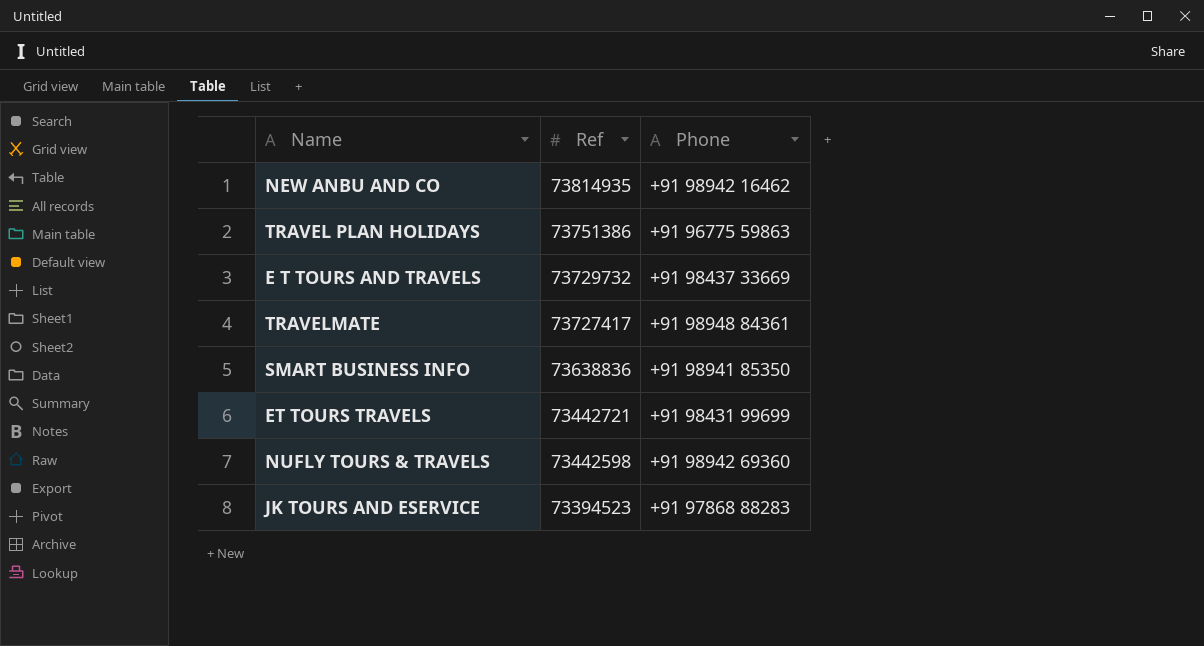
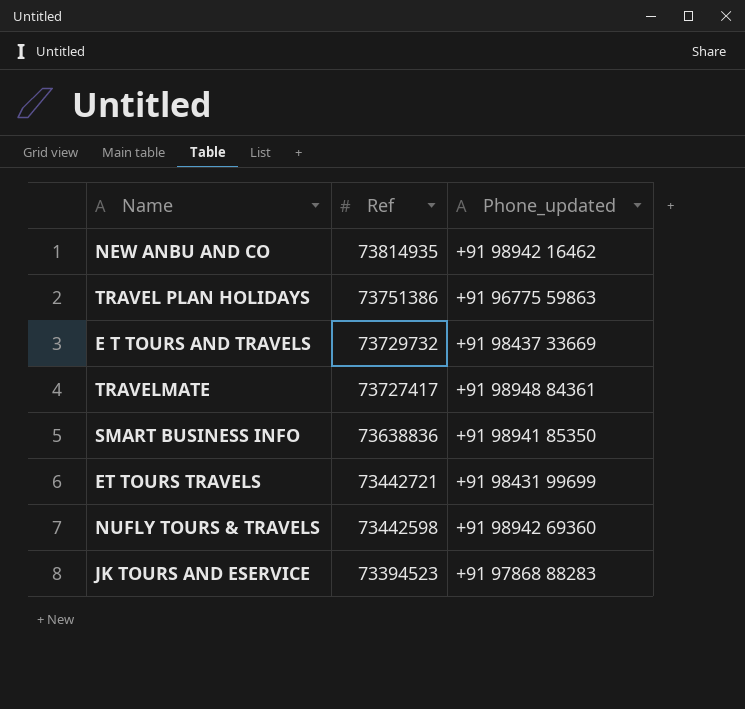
column name: Phone -> Phone_updated

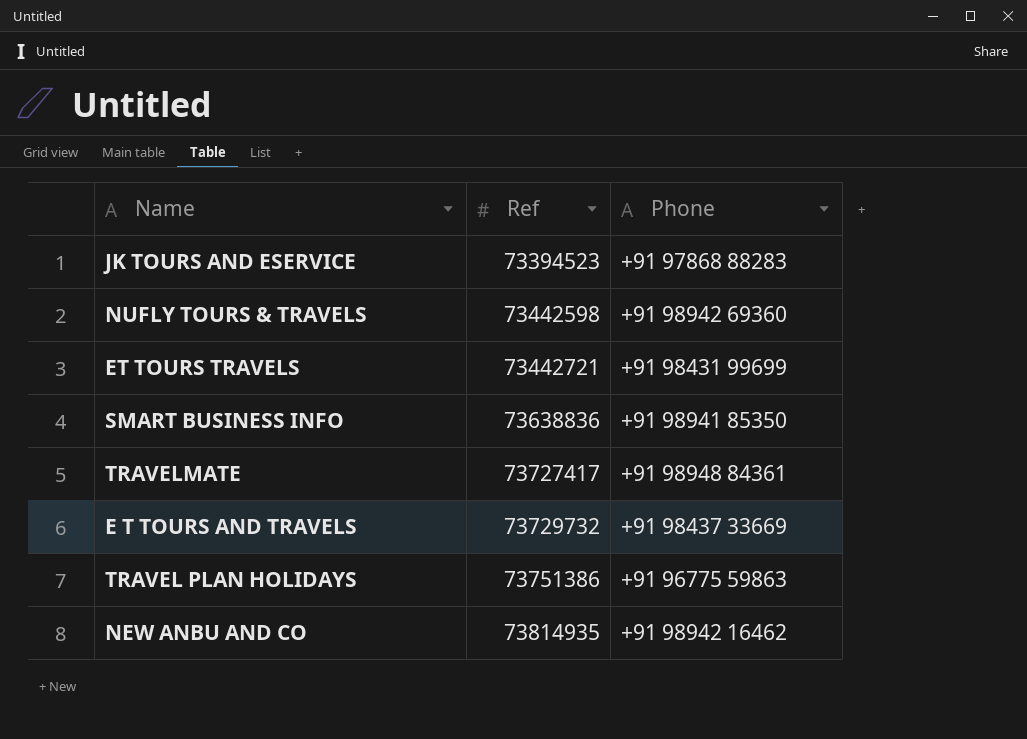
row order: Ref descending -> Ref ascending
column name: Phone_updated -> Phone

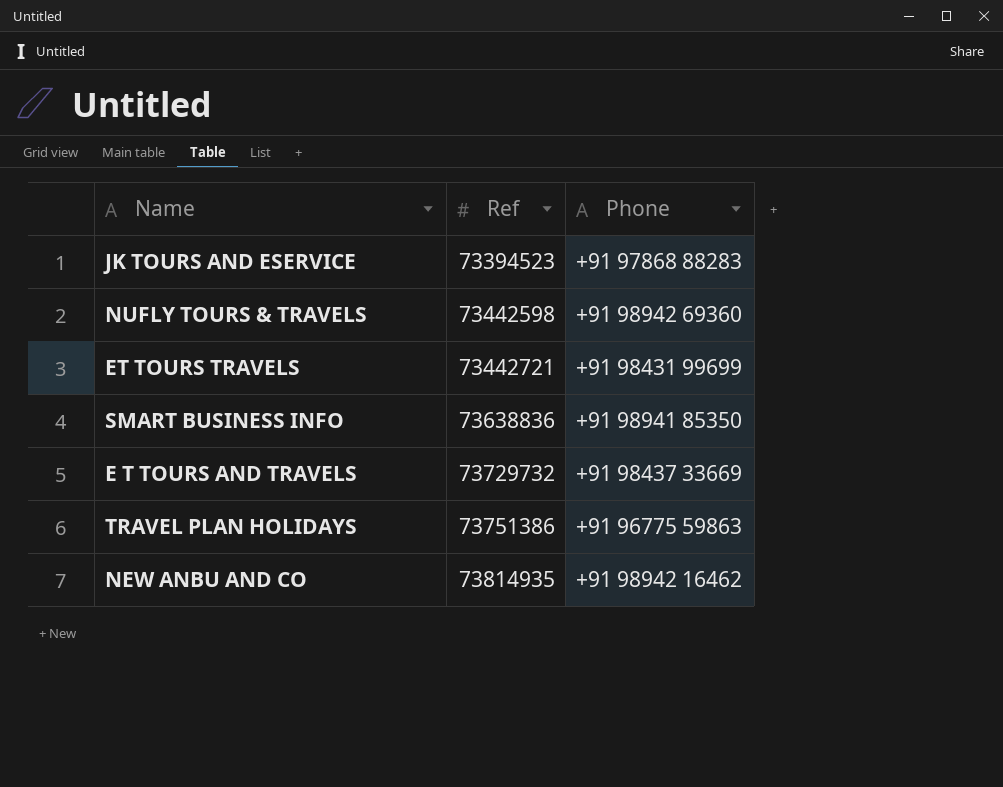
row TRAVELMATE: 73727417 | +91 98948 84361 -> none

